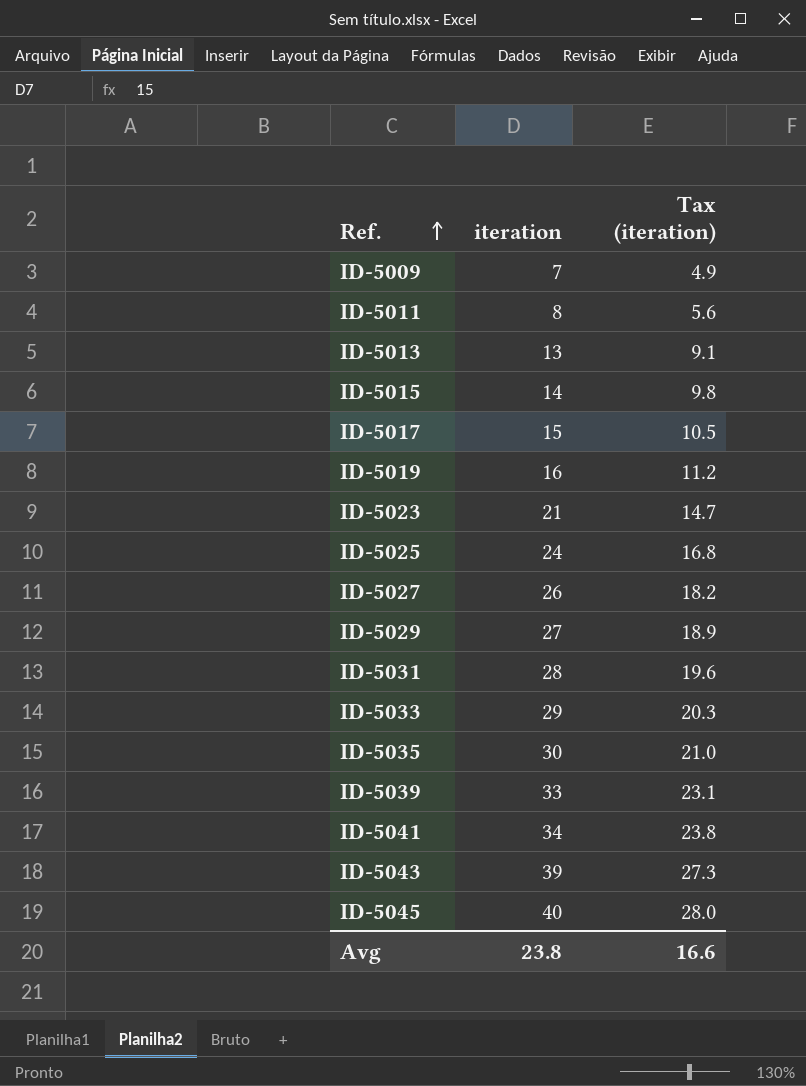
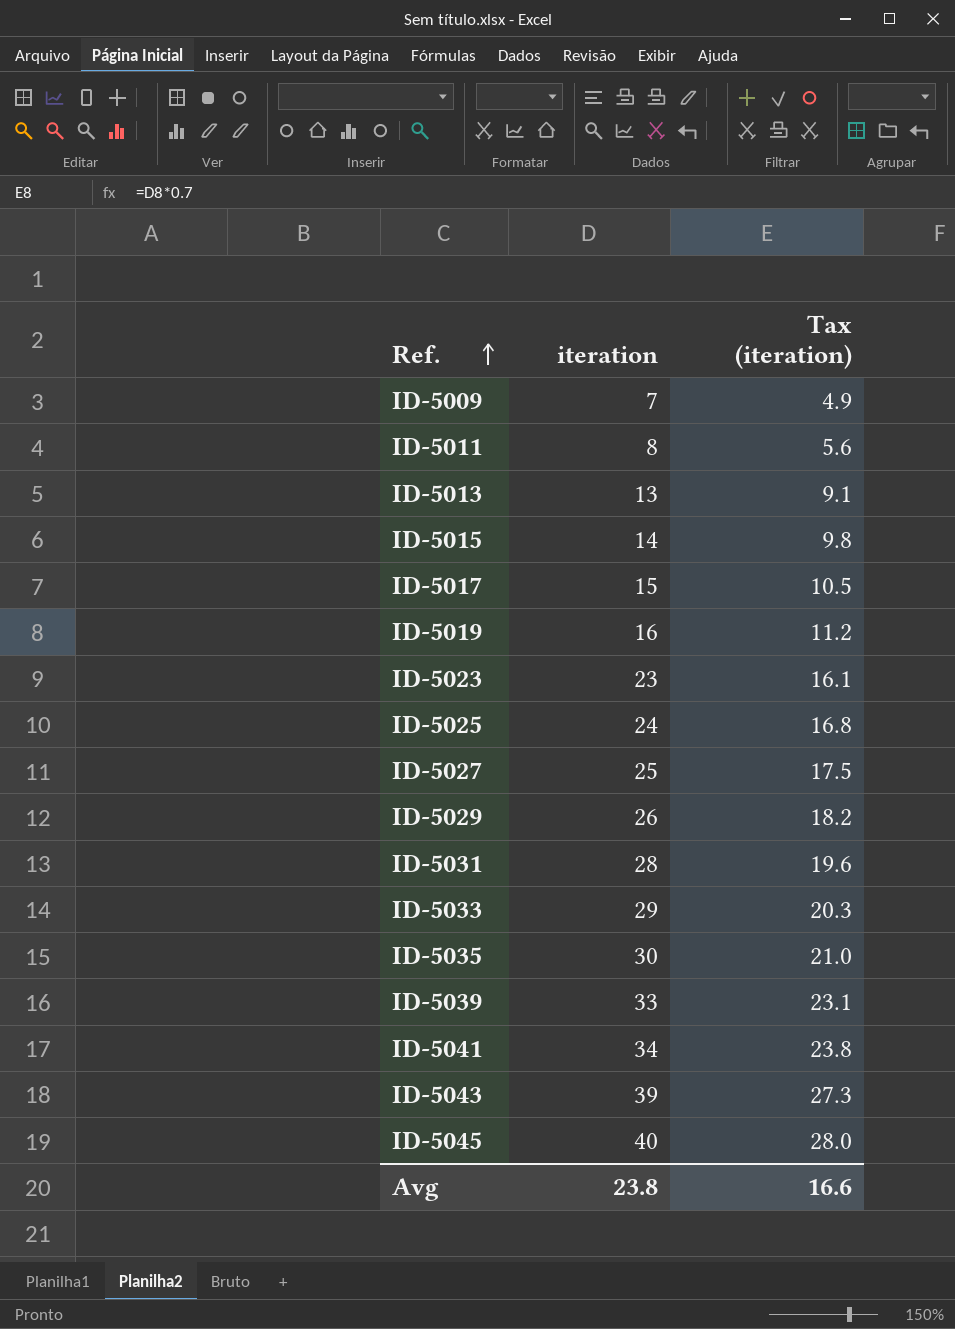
ID-5023 | iteration: 21 -> 23
ID-5023 | Tax (iteration): 14.7 -> 16.1
ID-5027 | iteration: 26 -> 25
ID-5027 | Tax (iteration): 18.2 -> 17.5
ID-5029 | iteration: 27 -> 26
ID-5029 | Tax (iteration): 18.9 -> 18.2

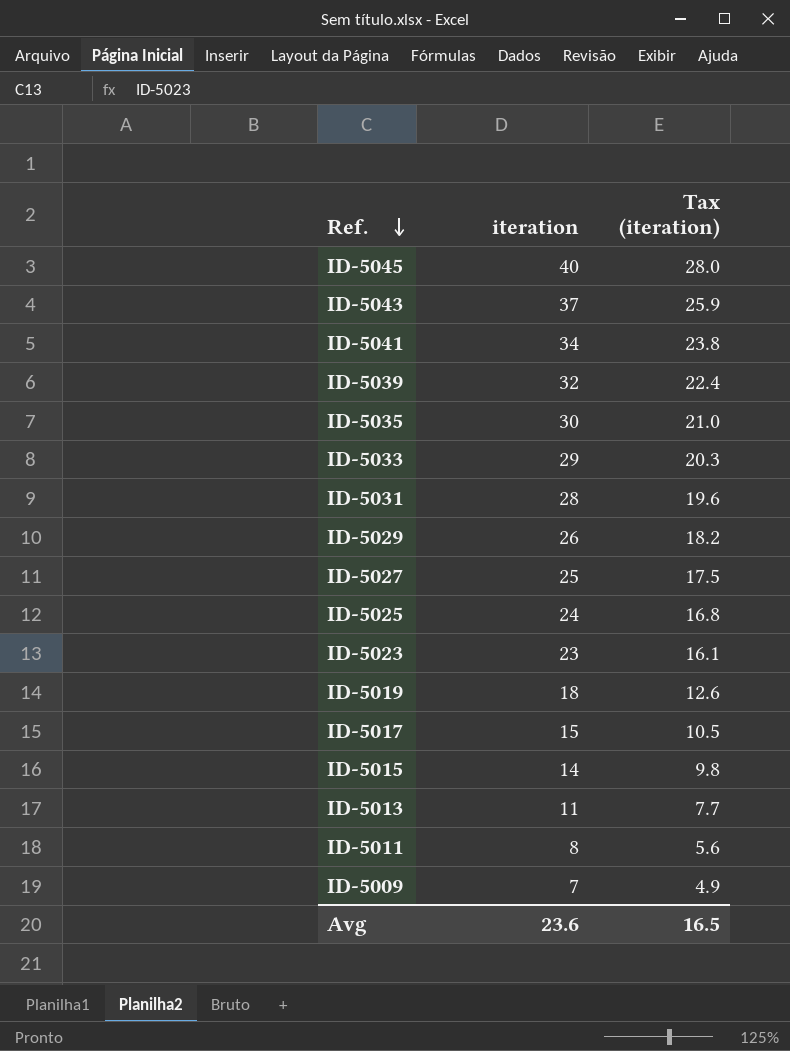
row order: Ref. ascending -> Ref. descending
ID-5043 | iteration: 39 -> 37
ID-5043 | Tax (iteration): 27.3 -> 25.9
ID-5039 | iteration: 33 -> 32
ID-5039 | Tax (iteration): 23.1 -> 22.4
ID-5019 | iteration: 16 -> 18
ID-5019 | Tax (iteration): 11.2 -> 12.6
ID-5013 | iteration: 13 -> 11
ID-5013 | Tax (iteration): 9.1 -> 7.7
Avg | iteration: 23.8 -> 23.6
Avg | Tax (iteration): 16.6 -> 16.5

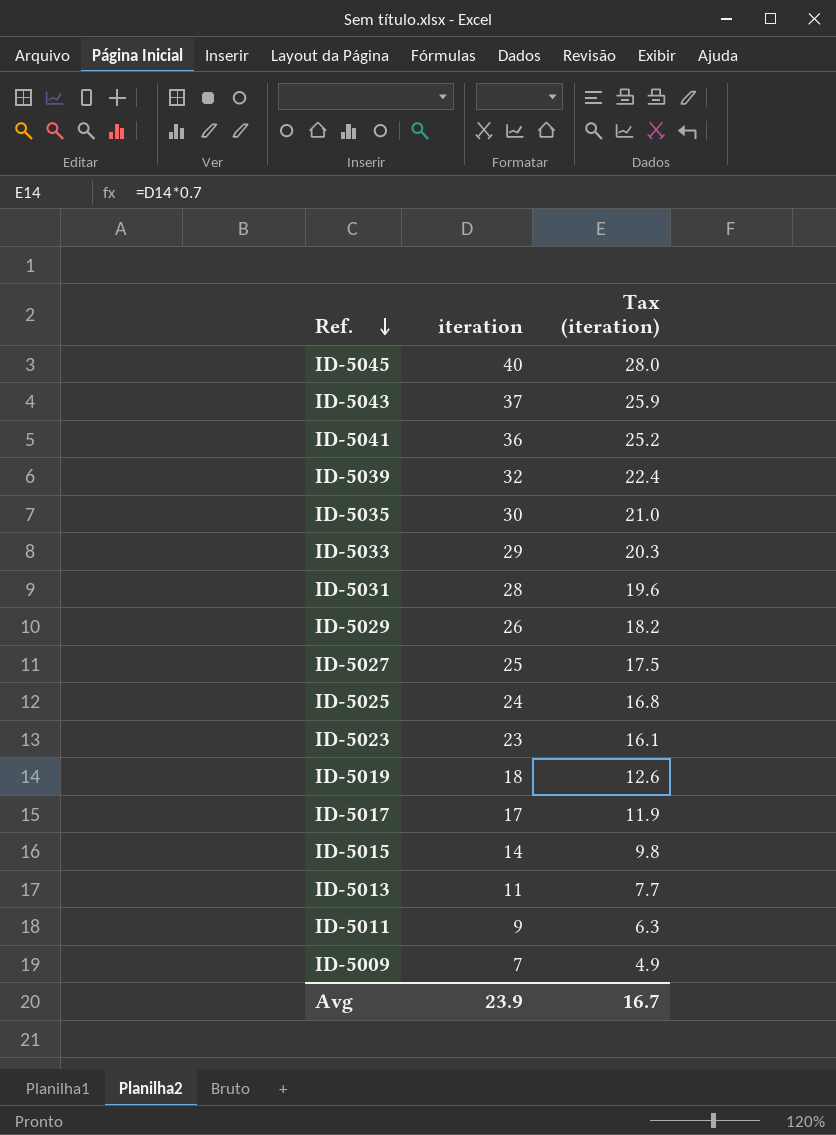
ID-5041 | iteration: 34 -> 36
ID-5041 | Tax (iteration): 23.8 -> 25.2
ID-5017 | iteration: 15 -> 17
ID-5017 | Tax (iteration): 10.5 -> 11.9
ID-5011 | iteration: 8 -> 9
ID-5011 | Tax (iteration): 5.6 -> 6.3
Avg | iteration: 23.6 -> 23.9
Avg | Tax (iteration): 16.5 -> 16.7

